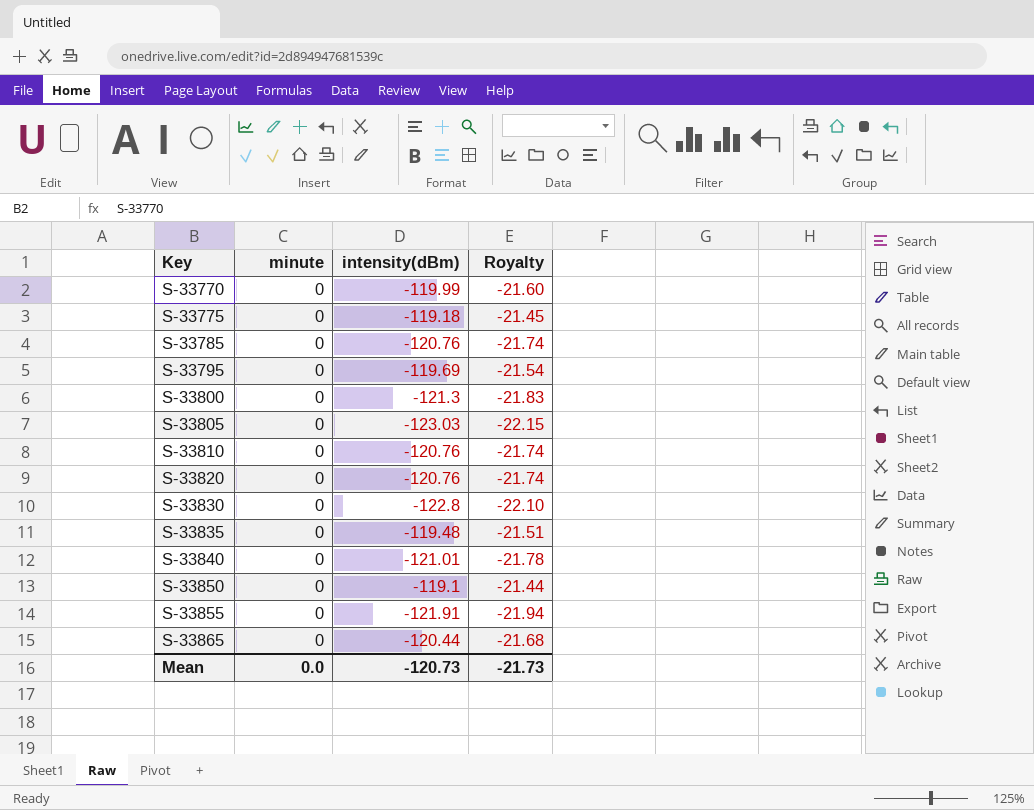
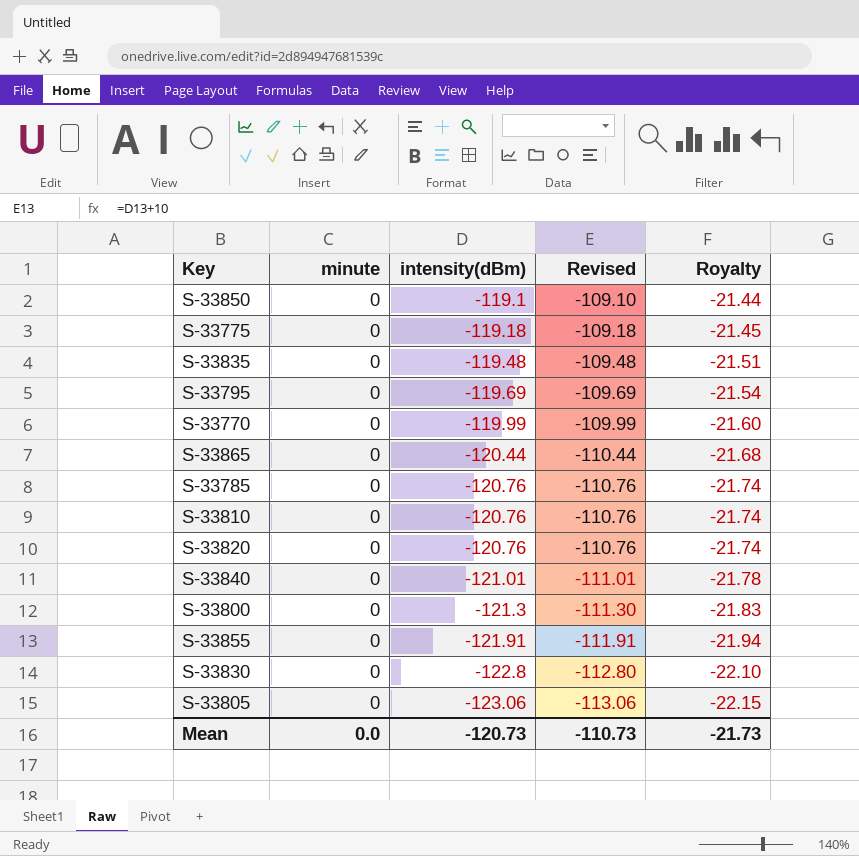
row order: Key ascending -> intensity(dBm) descending
column Revised | formula: none -> [intensity(dBm)] + 10
S-33805 | intensity(dBm): -123.03 -> -123.06

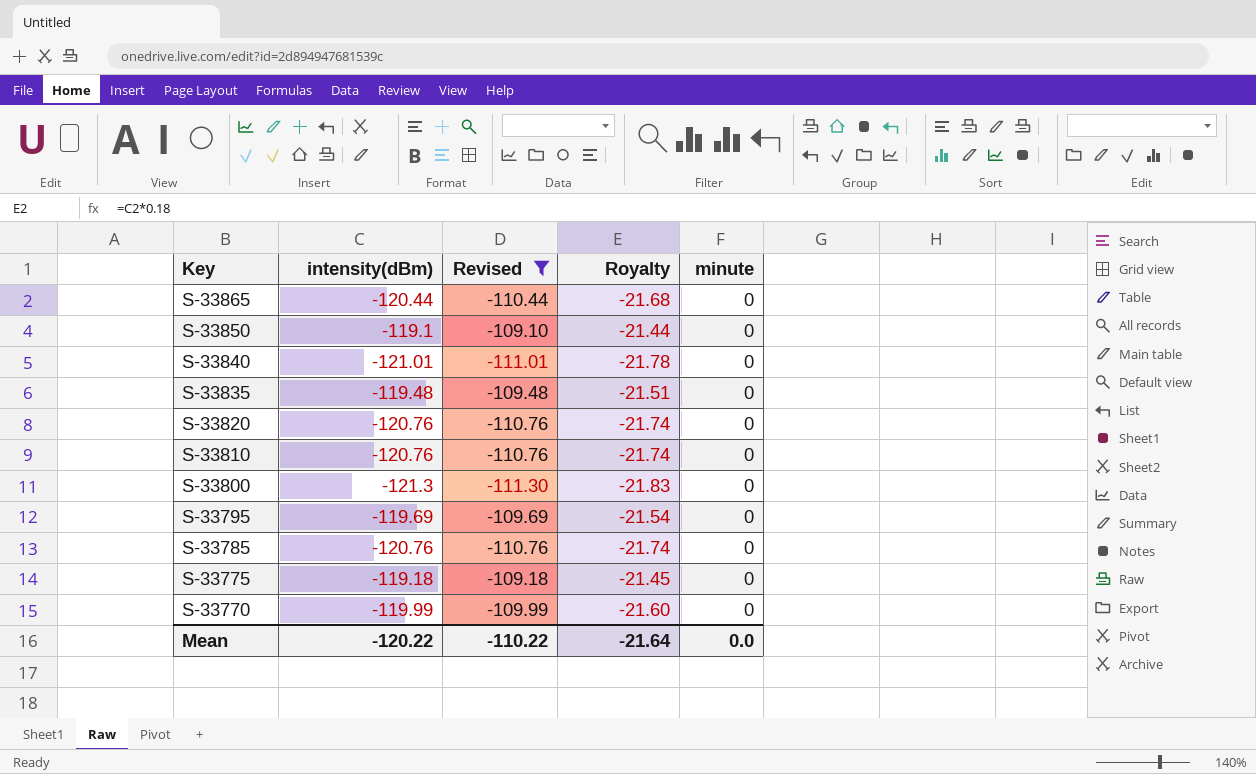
filter: none -> Revised >= -111.30
row order: intensity(dBm) descending -> Key descending
column minute | position: 2 -> 5
Mean | intensity(dBm): -120.73 -> -120.22
Mean | Revised: -110.73 -> -110.22
Mean | Royalty: -21.73 -> -21.64

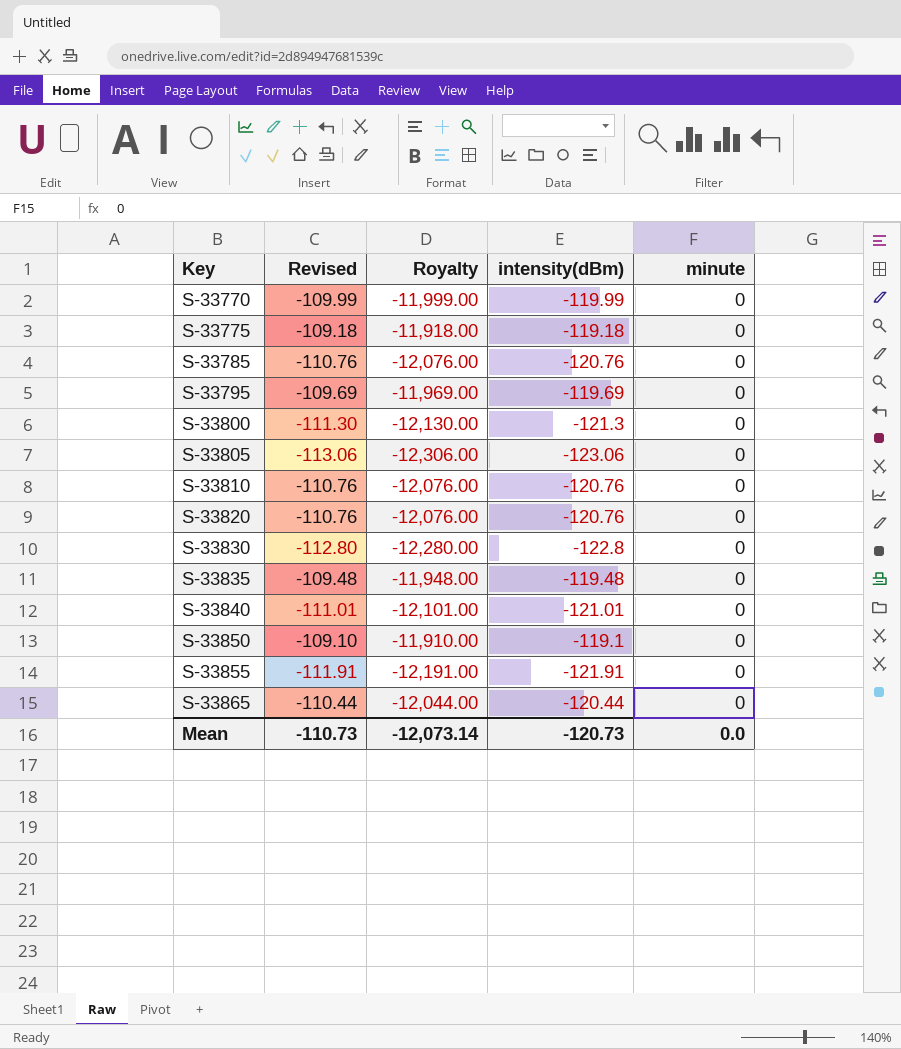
filter: Revised >= -111.30 -> none
row order: Key descending -> Key ascending
column Royalty | formula: [intensity(dBm)] * 0.18 -> [intensity(dBm)] * 100
column intensity(dBm) | position: 2 -> 4
Mean | Revised: -110.22 -> -110.73
Mean | Royalty: -21.64 -> -12,073.14
Mean | intensity(dBm): -120.22 -> -120.73

